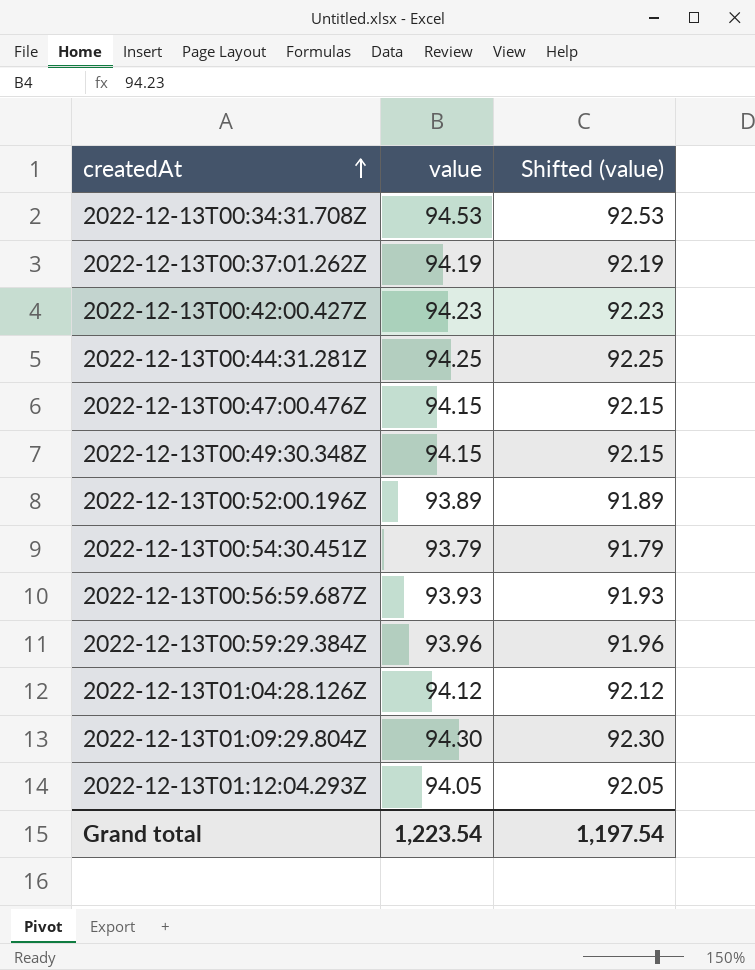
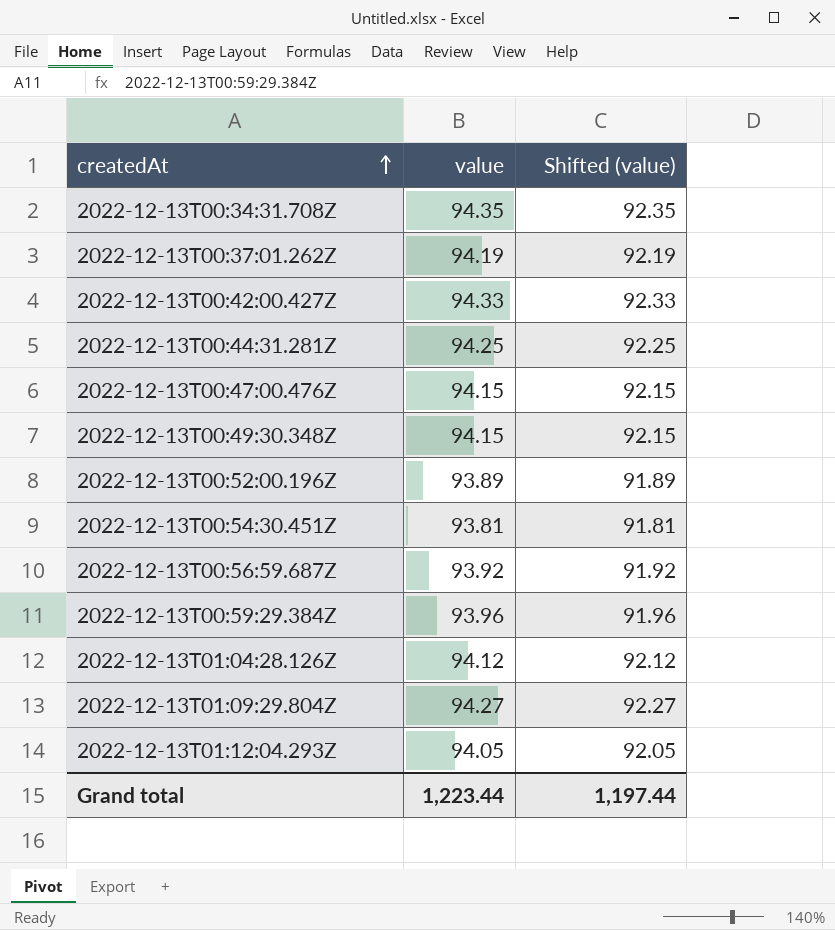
2022-12-13T00:34:31.708Z | value: 94.53 -> 94.35
2022-12-13T00:34:31.708Z | Shifted (value): 92.53 -> 92.35
2022-12-13T00:42:00.427Z | value: 94.23 -> 94.33
2022-12-13T00:42:00.427Z | Shifted (value): 92.23 -> 92.33
2022-12-13T00:54:30.451Z | value: 93.79 -> 93.81
2022-12-13T00:54:30.451Z | Shifted (value): 91.79 -> 91.81
2022-12-13T00:56:59.687Z | value: 93.93 -> 93.92
2022-12-13T00:56:59.687Z | Shifted (value): 91.93 -> 91.92
2022-12-13T01:09:29.804Z | value: 94.30 -> 94.27
2022-12-13T01:09:29.804Z | Shifted (value): 92.30 -> 92.27
Grand total | value: 1,223.54 -> 1,223.44
Grand total | Shifted (value): 1,197.54 -> 1,197.44

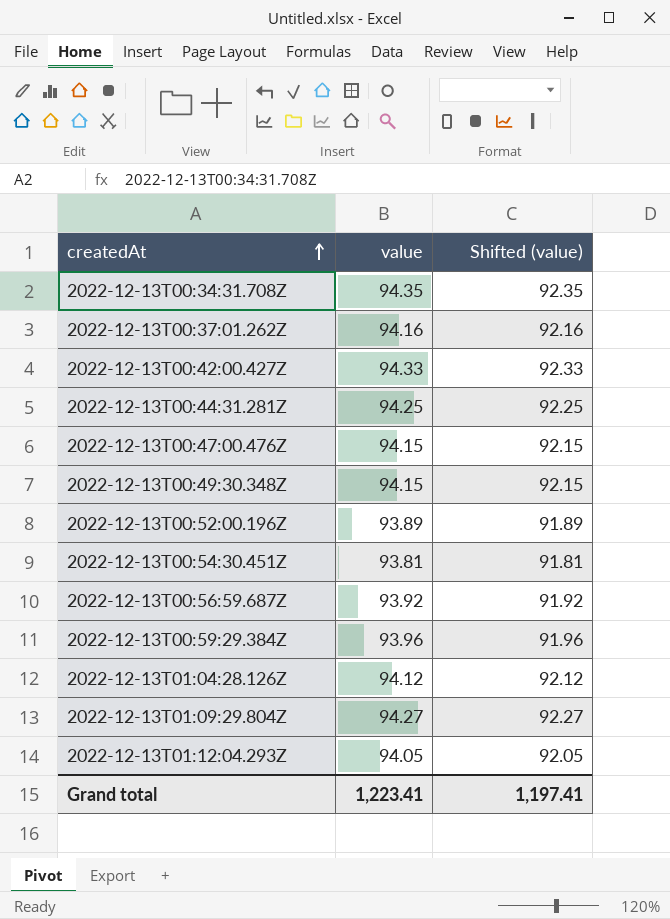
2022-12-13T00:37:01.262Z | value: 94.19 -> 94.16
2022-12-13T00:37:01.262Z | Shifted (value): 92.19 -> 92.16
Grand total | value: 1,223.44 -> 1,223.41
Grand total | Shifted (value): 1,197.44 -> 1,197.41

